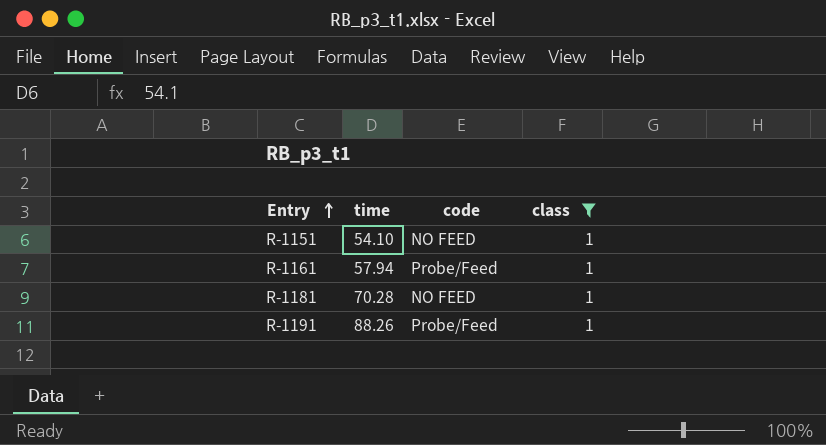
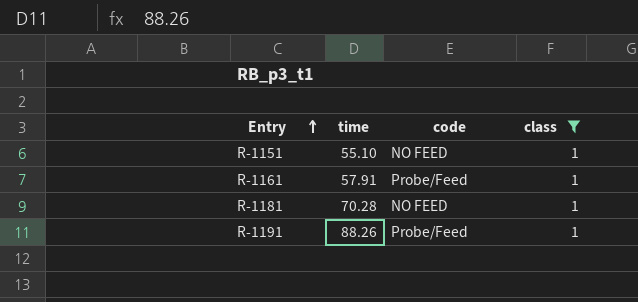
R-1151 | time: 54.10 -> 55.10
R-1161 | time: 57.94 -> 57.91

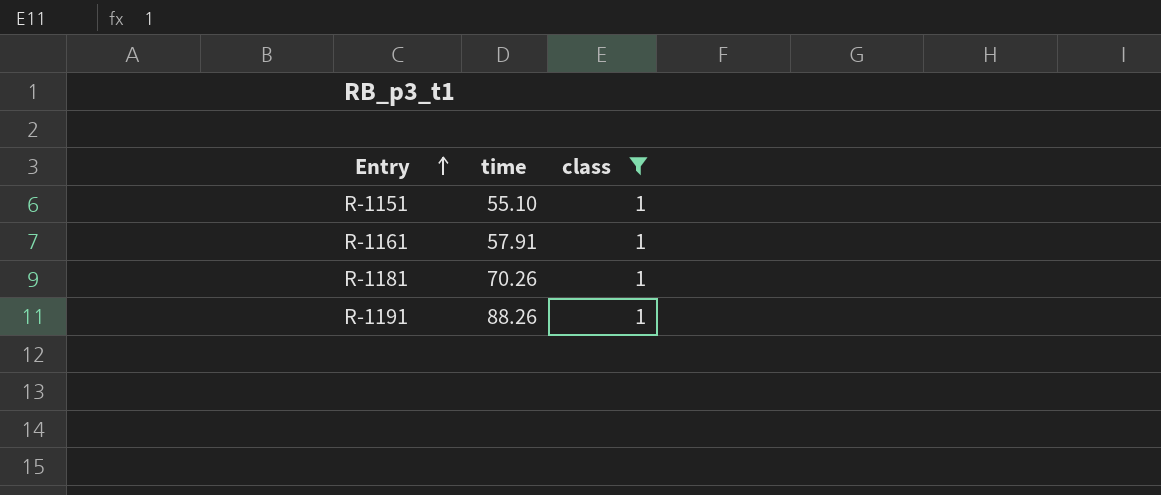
column code | position: 3 -> none
R-1181 | time: 70.28 -> 70.26

